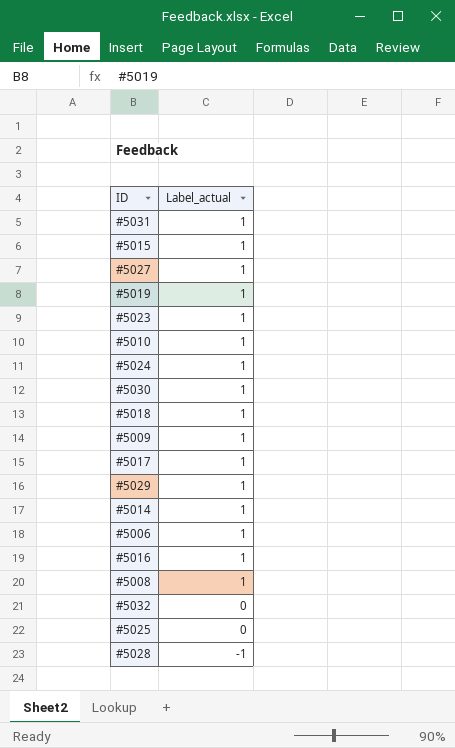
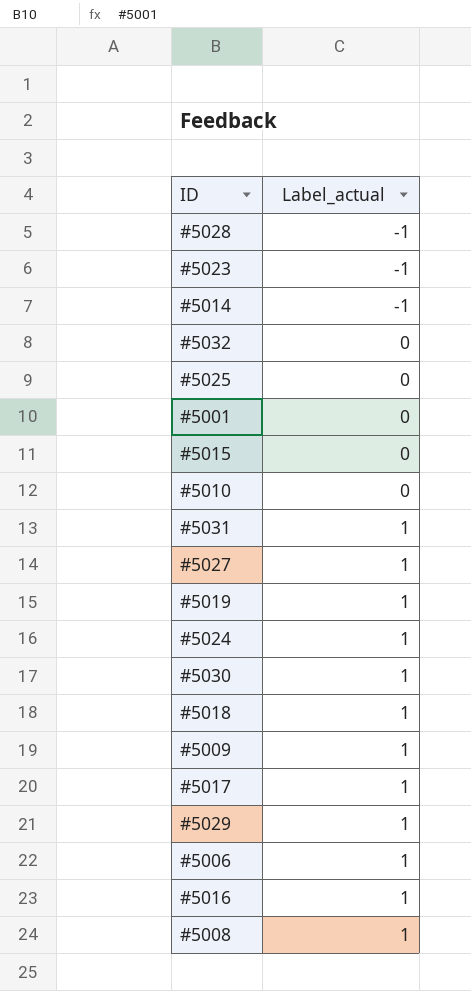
row order: Label_actual descending -> Label_actual ascending
#5023 | Label_actual: 1 -> -1
#5014 | Label_actual: 1 -> -1
row #5001: none -> 0
#5015 | Label_actual: 1 -> 0
#5010 | Label_actual: 1 -> 0

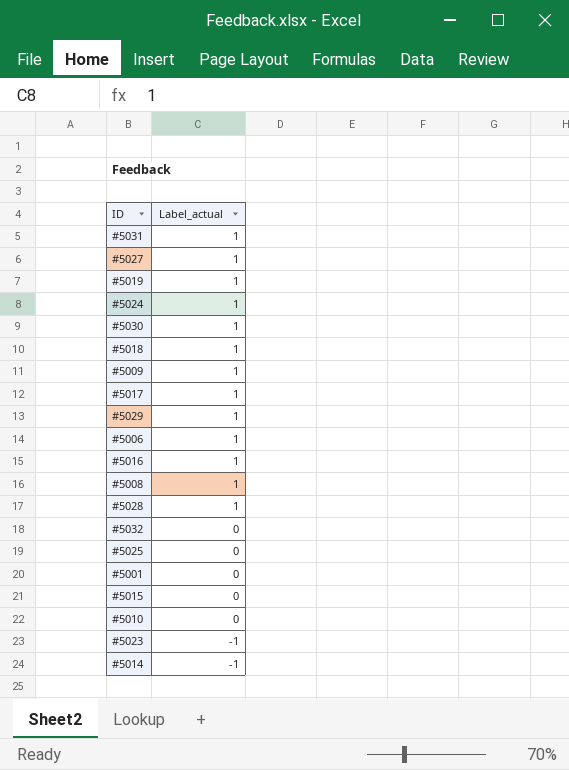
row order: Label_actual ascending -> Label_actual descending
#5028 | Label_actual: -1 -> 1

